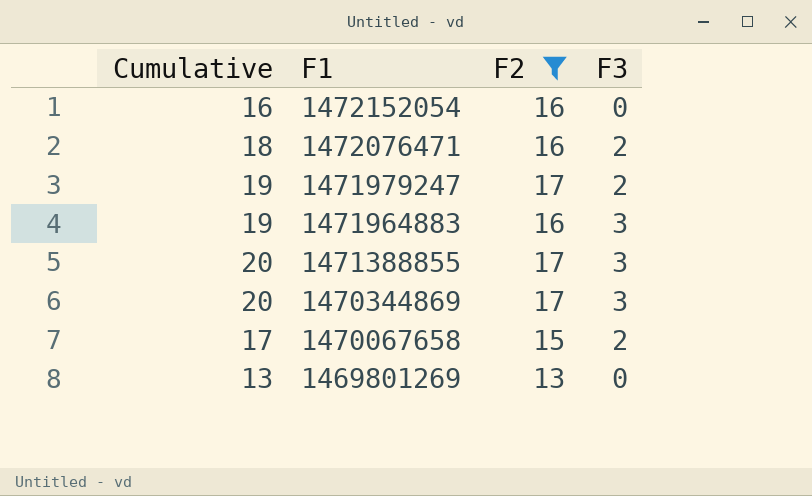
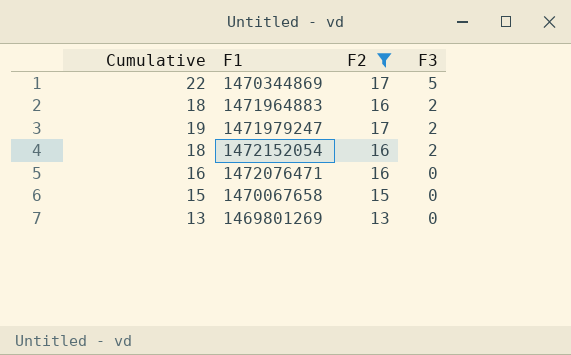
row order: F1 descending -> F3 descending
row 1471388855: 20 | 17 | 3 -> none
1470344869 | Cumulative: 20 -> 22
1470344869 | F3: 3 -> 5
1471964883 | Cumulative: 19 -> 18
1471964883 | F3: 3 -> 2
1472152054 | Cumulative: 16 -> 18
1472152054 | F3: 0 -> 2
1472076471 | Cumulative: 18 -> 16
1472076471 | F3: 2 -> 0
1470067658 | Cumulative: 17 -> 15
1470067658 | F3: 2 -> 0

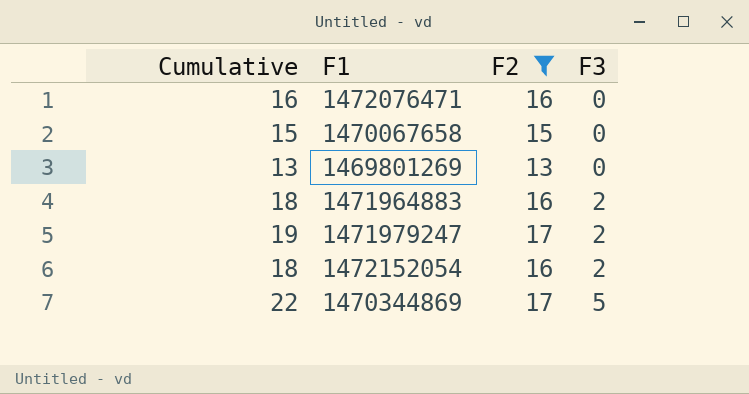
row order: F3 descending -> F3 ascending

